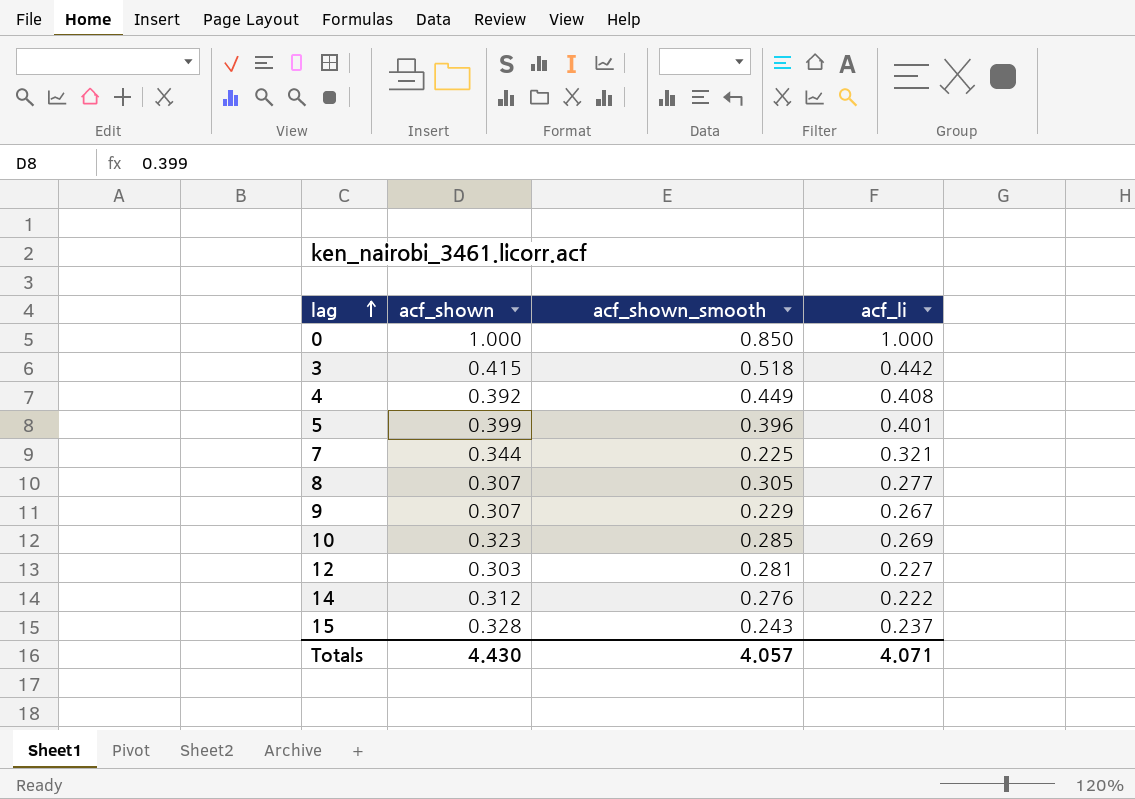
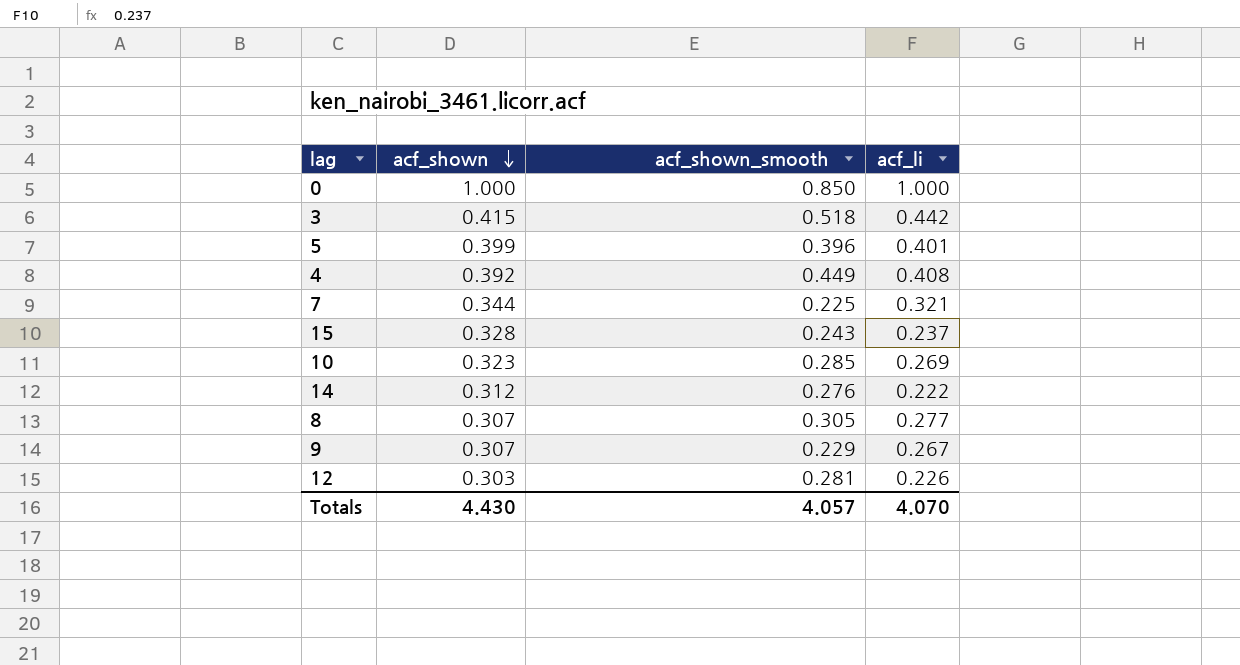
row order: lag ascending -> acf_shown descending
12 | acf_li: 0.227 -> 0.226
Totals | acf_li: 4.071 -> 4.070

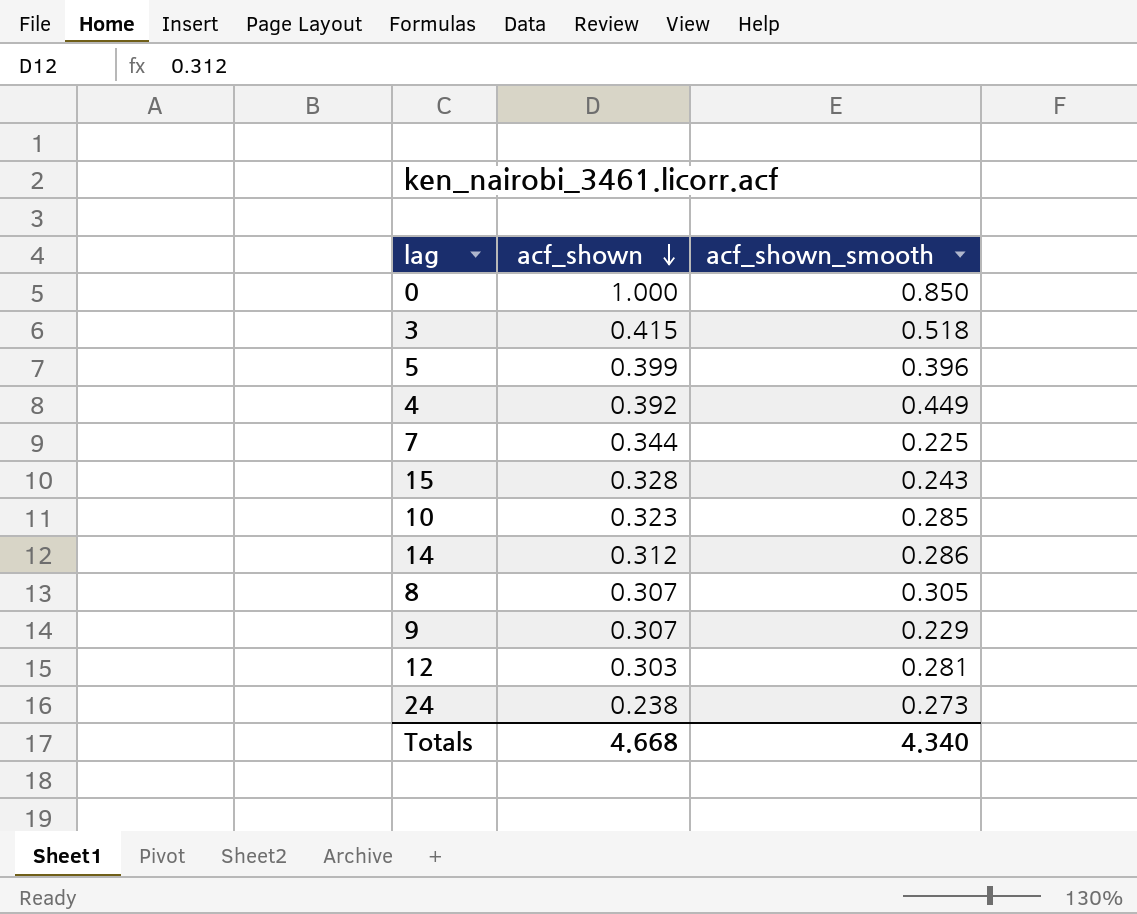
column acf_li | position: 4 -> none
14 | acf_shown_smooth: 0.276 -> 0.286
row 24: none -> 0.238 | 0.273
Totals | acf_shown: 4.430 -> 4.668
Totals | acf_shown_smooth: 4.057 -> 4.340

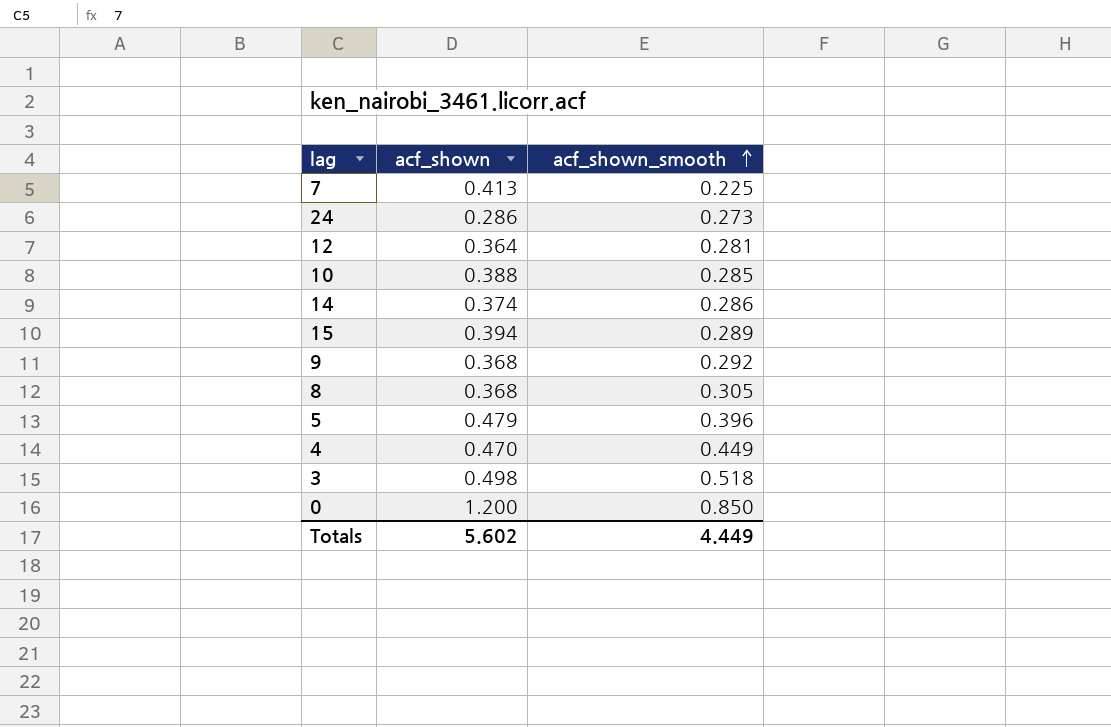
row order: acf_shown descending -> acf_shown_smooth ascending
7 | acf_shown: 0.344 -> 0.413
24 | acf_shown: 0.238 -> 0.286
12 | acf_shown: 0.303 -> 0.364
10 | acf_shown: 0.323 -> 0.388
14 | acf_shown: 0.312 -> 0.374
15 | acf_shown: 0.328 -> 0.394
15 | acf_shown_smooth: 0.243 -> 0.289
9 | acf_shown: 0.307 -> 0.368
9 | acf_shown_smooth: 0.229 -> 0.292
8 | acf_shown: 0.307 -> 0.368
5 | acf_shown: 0.399 -> 0.479
4 | acf_shown: 0.392 -> 0.470
3 | acf_shown: 0.415 -> 0.498
0 | acf_shown: 1.000 -> 1.200
Totals | acf_shown: 4.668 -> 5.602
Totals | acf_shown_smooth: 4.340 -> 4.449

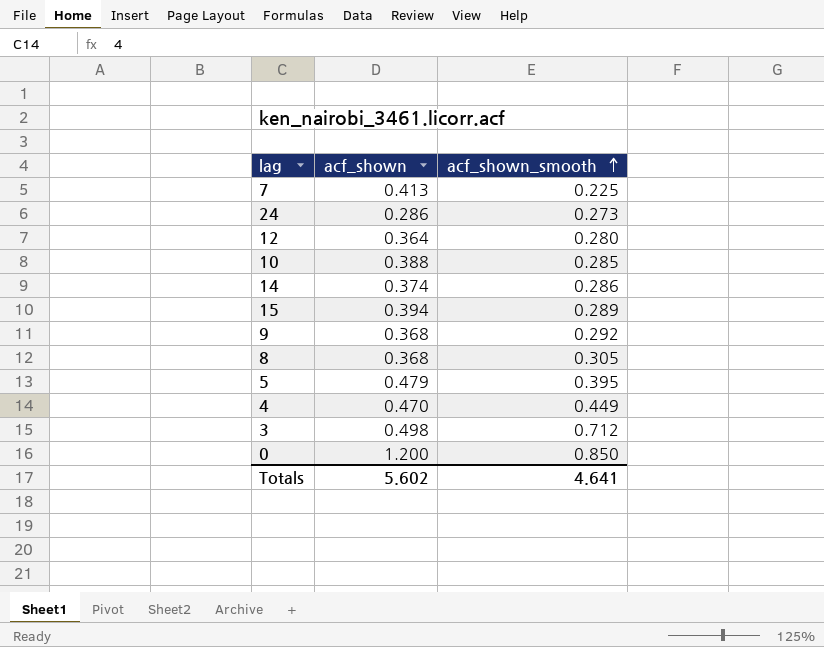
12 | acf_shown_smooth: 0.281 -> 0.280
5 | acf_shown_smooth: 0.396 -> 0.395
3 | acf_shown_smooth: 0.518 -> 0.712
Totals | acf_shown_smooth: 4.449 -> 4.641

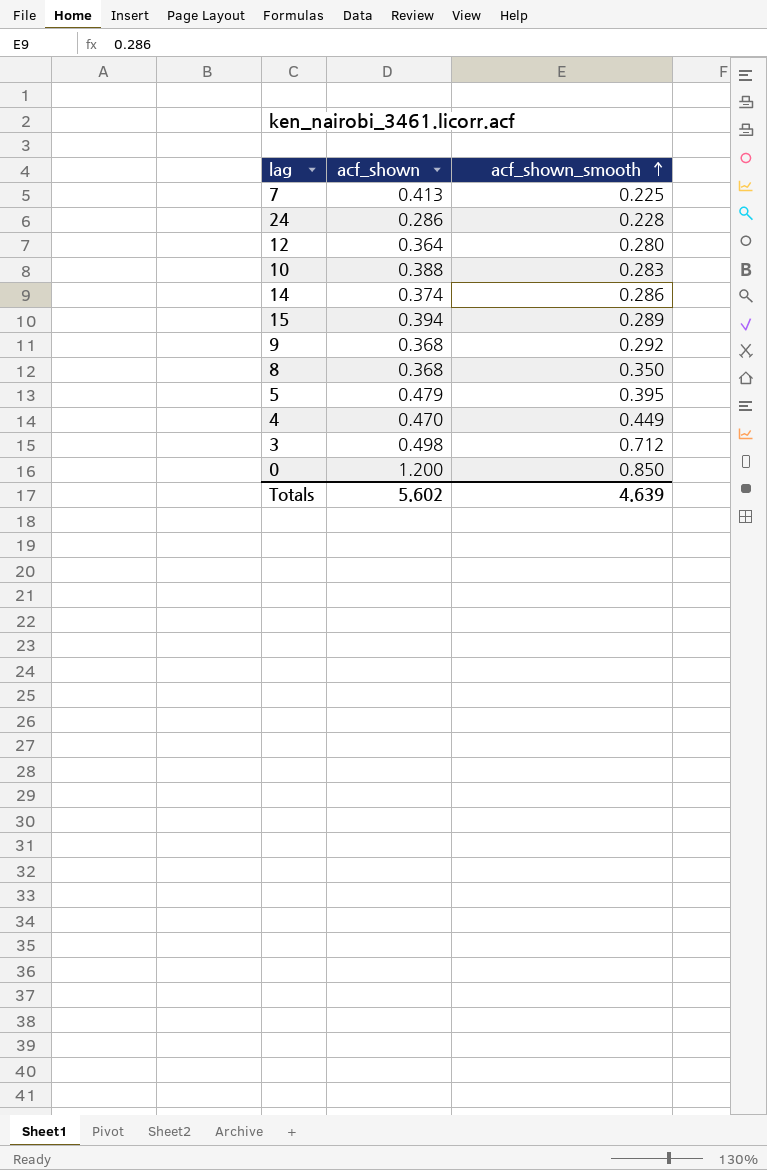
24 | acf_shown_smooth: 0.273 -> 0.228
10 | acf_shown_smooth: 0.285 -> 0.283
8 | acf_shown_smooth: 0.305 -> 0.350
Totals | acf_shown_smooth: 4.641 -> 4.639

